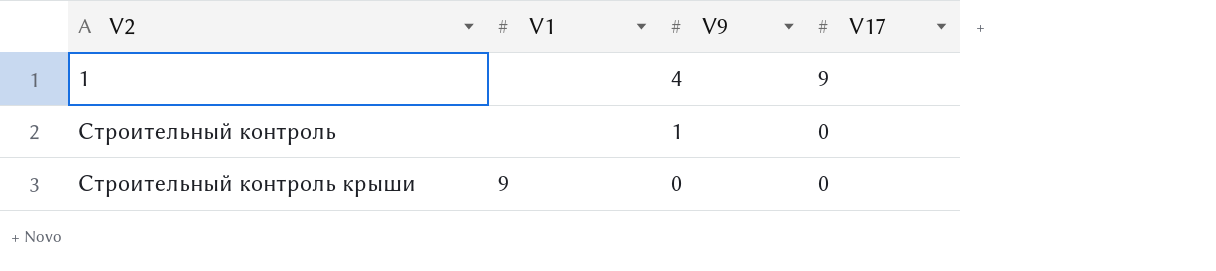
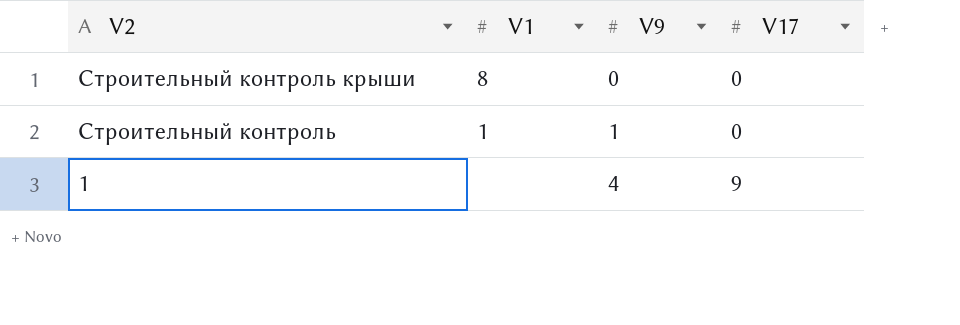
row order: V2 ascending -> V2 descending
Строительный контроль крыши | V1: 9 -> 8
Строительный контроль | V1: none -> 1

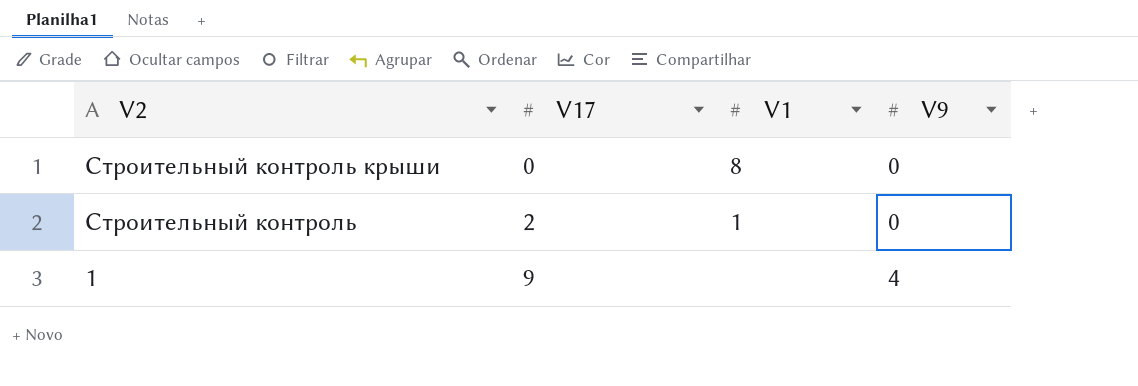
column V17 | position: 4 -> 2
Строительный контроль | V17: 0 -> 2
Строительный контроль | V9: 1 -> 0

